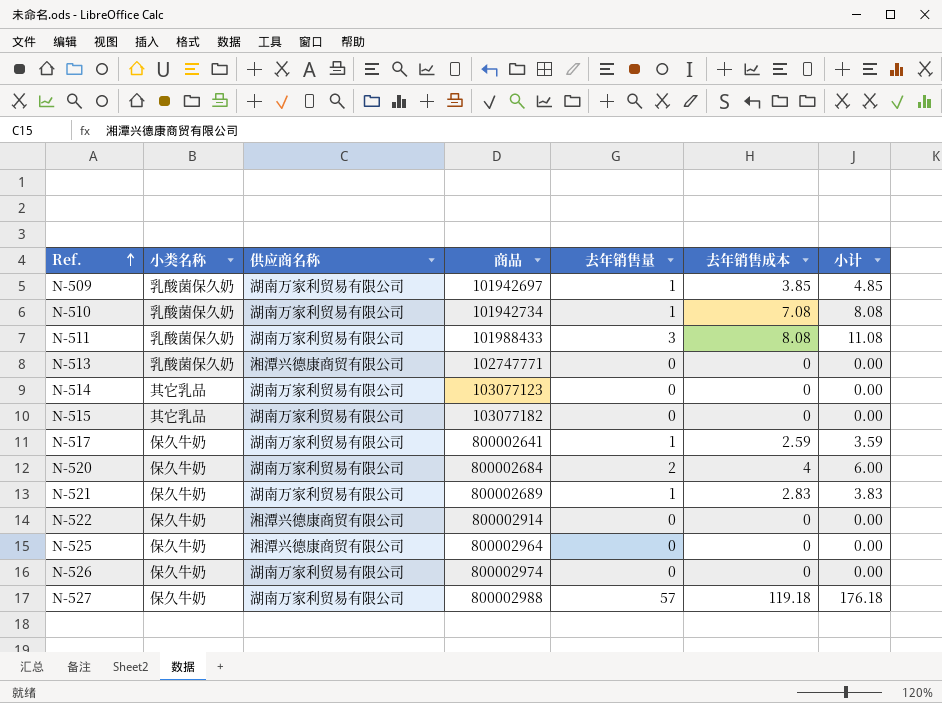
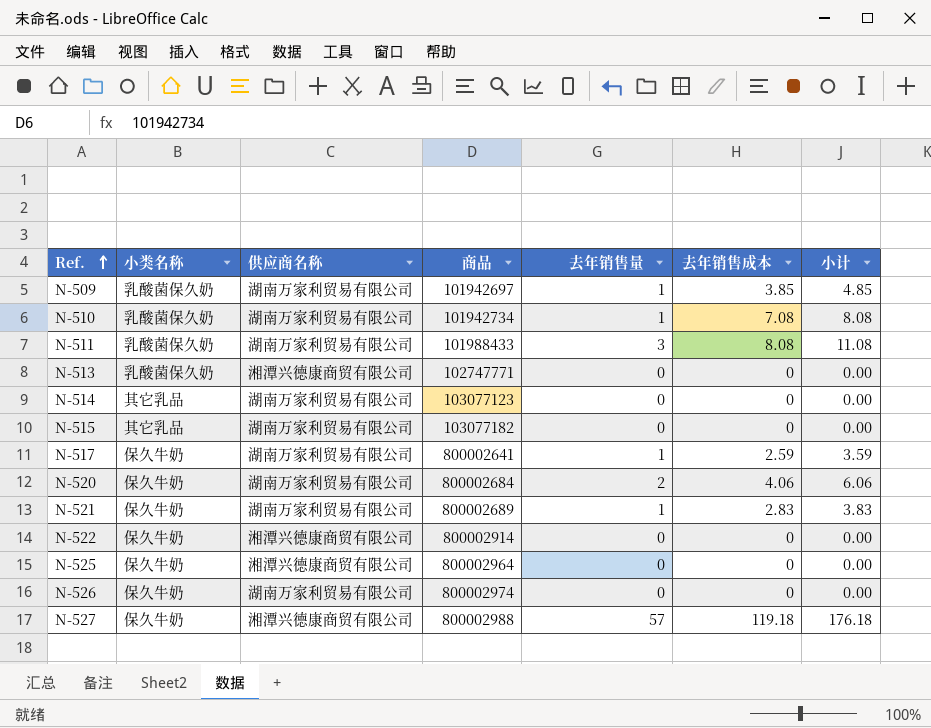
N-520 | 去年销售成本: 4 -> 4.06
N-520 | 小计: 6.00 -> 6.06
N-527 | 供应商名称: 湖南万家利贸易有限公司 -> 湘潭兴德康商贸有限公司

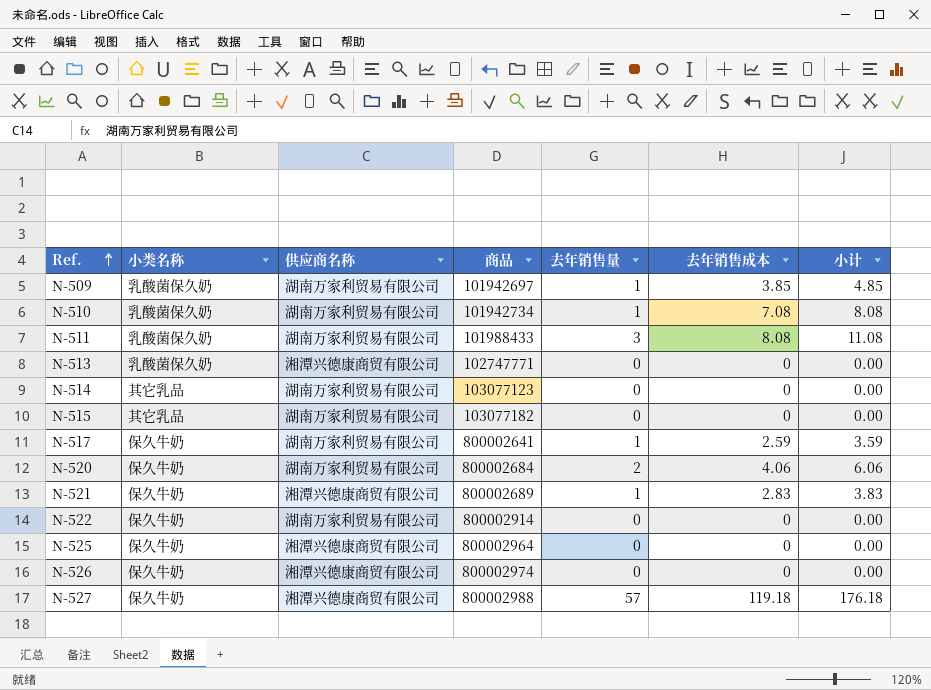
N-521 | 供应商名称: 湖南万家利贸易有限公司 -> 湘潭兴德康商贸有限公司
N-522 | 供应商名称: 湘潭兴德康商贸有限公司 -> 湖南万家利贸易有限公司
N-526 | 供应商名称: 湖南万家利贸易有限公司 -> 湘潭兴德康商贸有限公司

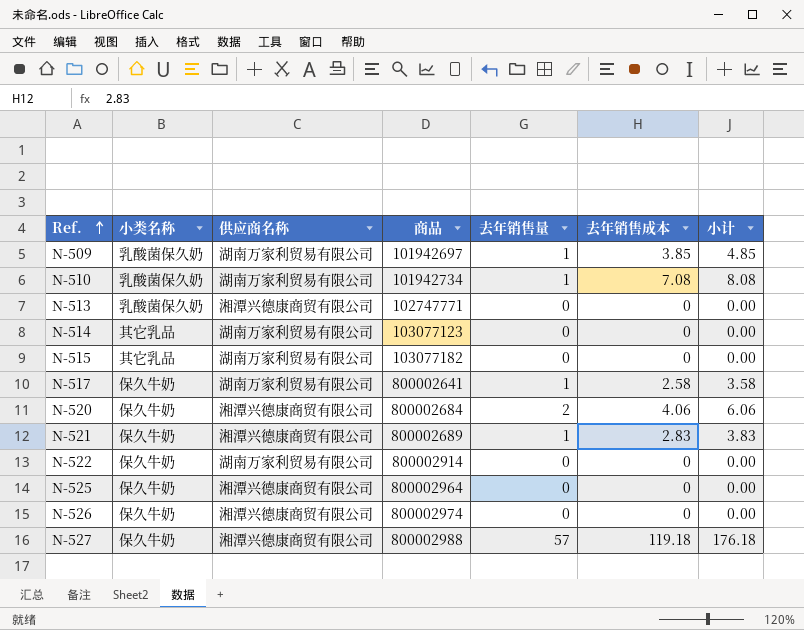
row N-511: 乳酸菌保久奶 | 湖南万家利贸易有限公司 | 101988433 | 3 | 8.08 | 11.08 -> none
N-517 | 去年销售成本: 2.59 -> 2.58
N-517 | 小计: 3.59 -> 3.58
N-520 | 供应商名称: 湖南万家利贸易有限公司 -> 湘潭兴德康商贸有限公司

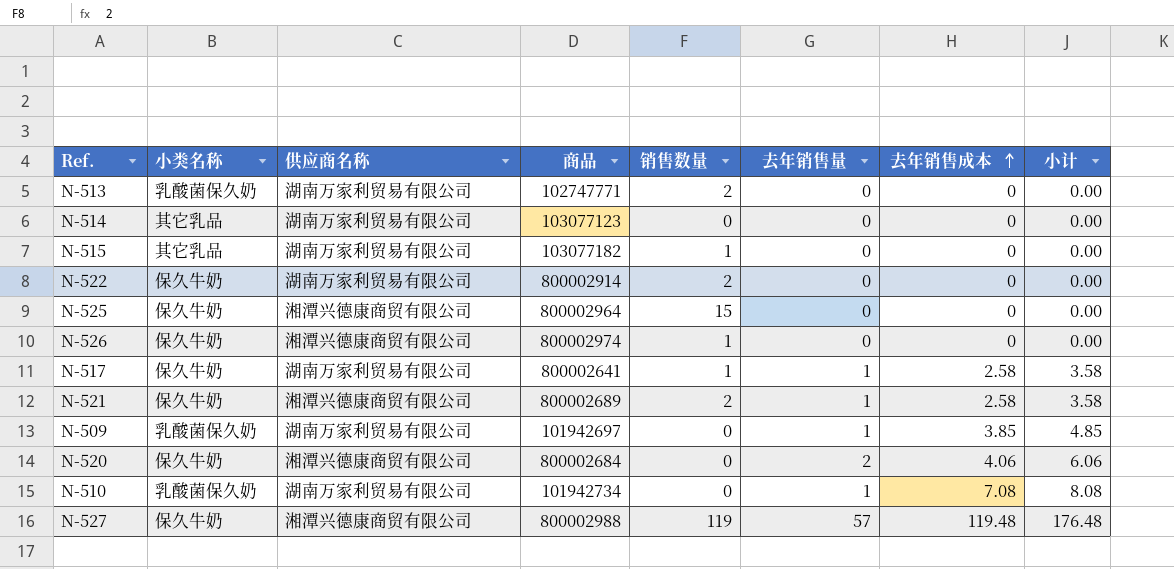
row order: Ref. ascending -> 去年销售成本 ascending
column 销售数量 | position: none -> 5
N-513 | 供应商名称: 湘潭兴德康商贸有限公司 -> 湖南万家利贸易有限公司
N-521 | 去年销售成本: 2.83 -> 2.58
N-521 | 小计: 3.83 -> 3.58
N-527 | 去年销售成本: 119.18 -> 119.48
N-527 | 小计: 176.18 -> 176.48

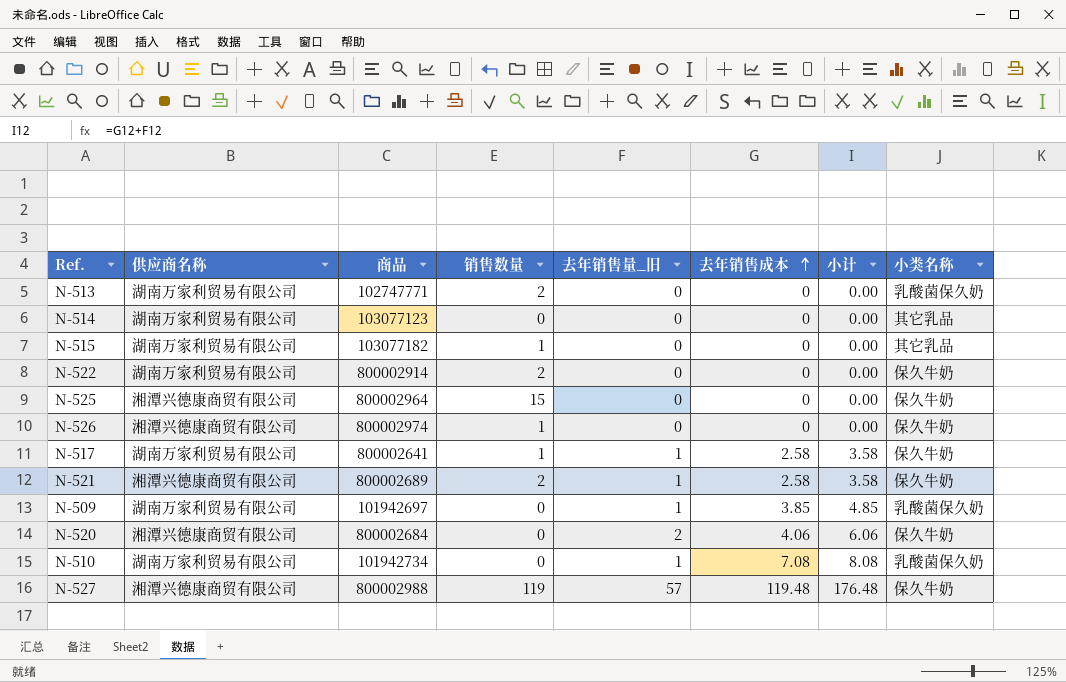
column name: 去年销售量 -> 去年销售量_旧
column 小类名称 | position: 2 -> 8

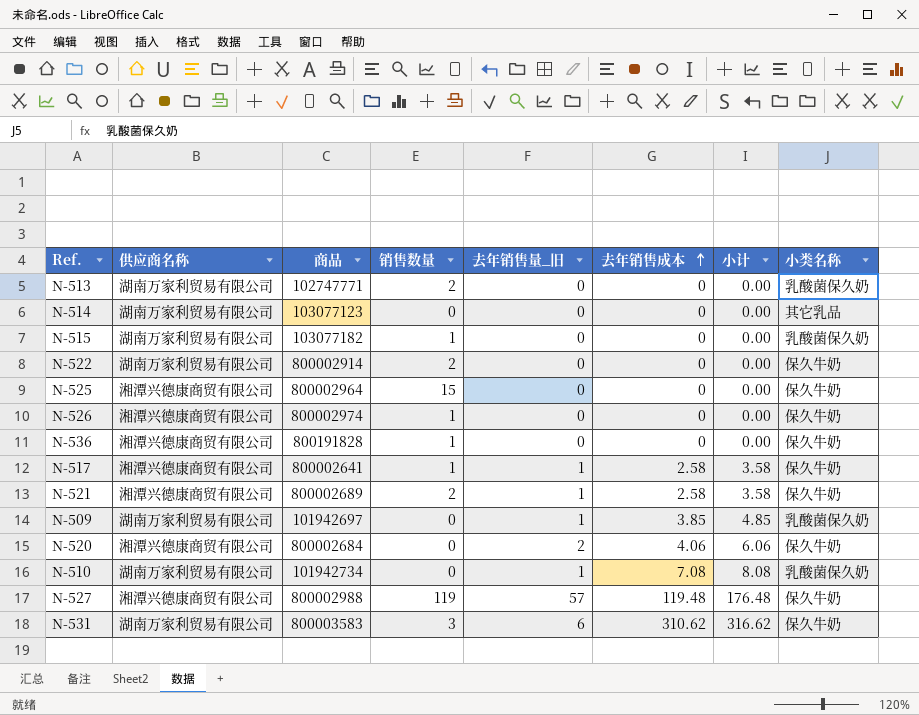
N-515 | 小类名称: 其它乳品 -> 乳酸菌保久奶
row N-536: none -> 湘潭兴德康商贸有限公司 | 800191828 | 1 | 0 | 0 | 0.00 | 保久牛奶
N-517 | 供应商名称: 湖南万家利贸易有限公司 -> 湘潭兴德康商贸有限公司
row N-531: none -> 湖南万家利贸易有限公司 | 800003583 | 3 | 6 | 310.62 | 316.62 | 保久牛奶

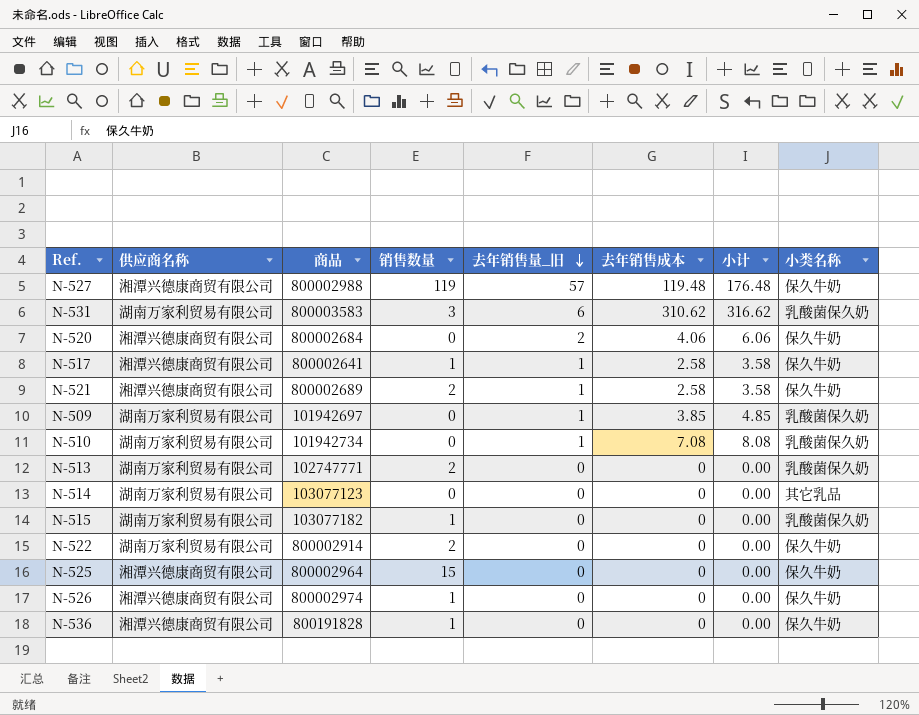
row order: 去年销售成本 ascending -> 去年销售量_旧 descending
N-531 | 小类名称: 保久牛奶 -> 乳酸菌保久奶

